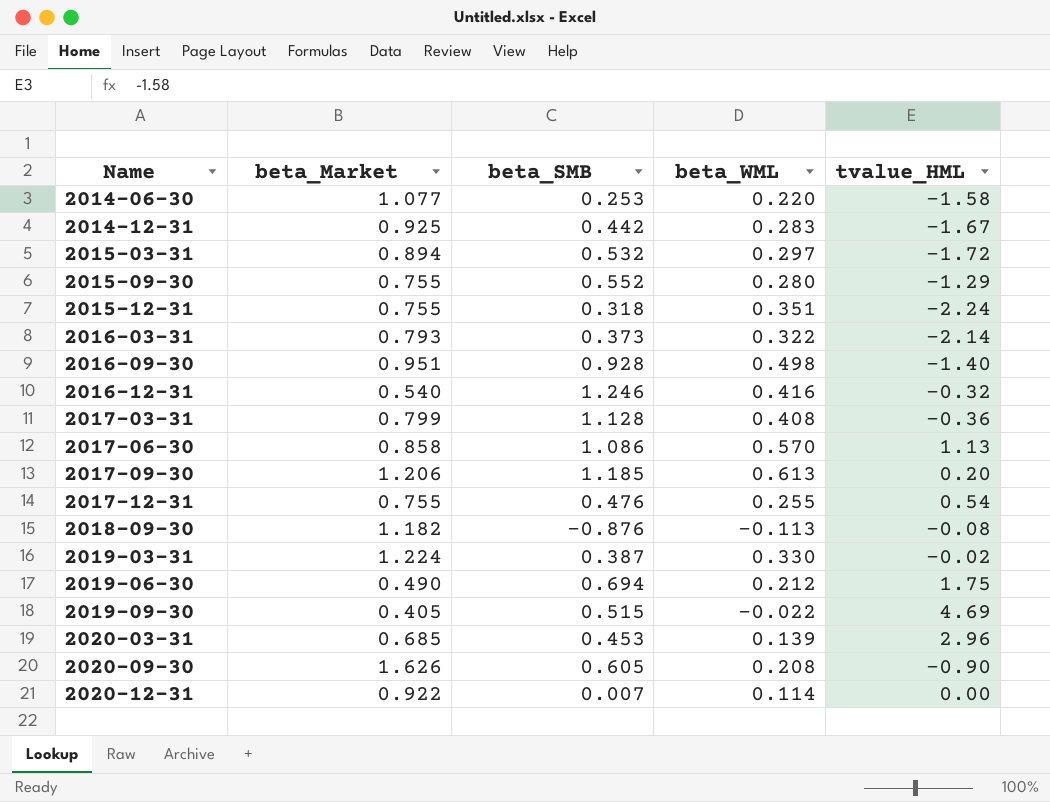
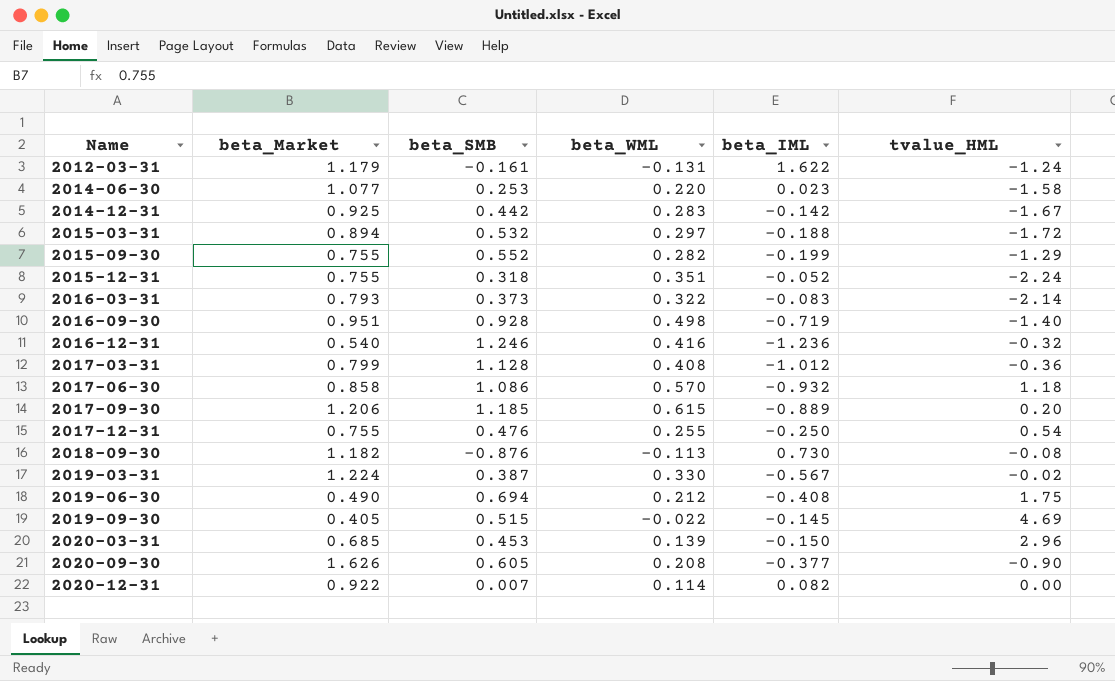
column beta_IML | position: none -> 5
row 2012-03-31: none -> 1.179 | -0.161 | -0.131 | 1.622 | -1.24
2015-09-30 | beta_WML: 0.280 -> 0.282
2017-06-30 | tvalue_HML: 1.13 -> 1.18
2017-09-30 | beta_WML: 0.613 -> 0.615

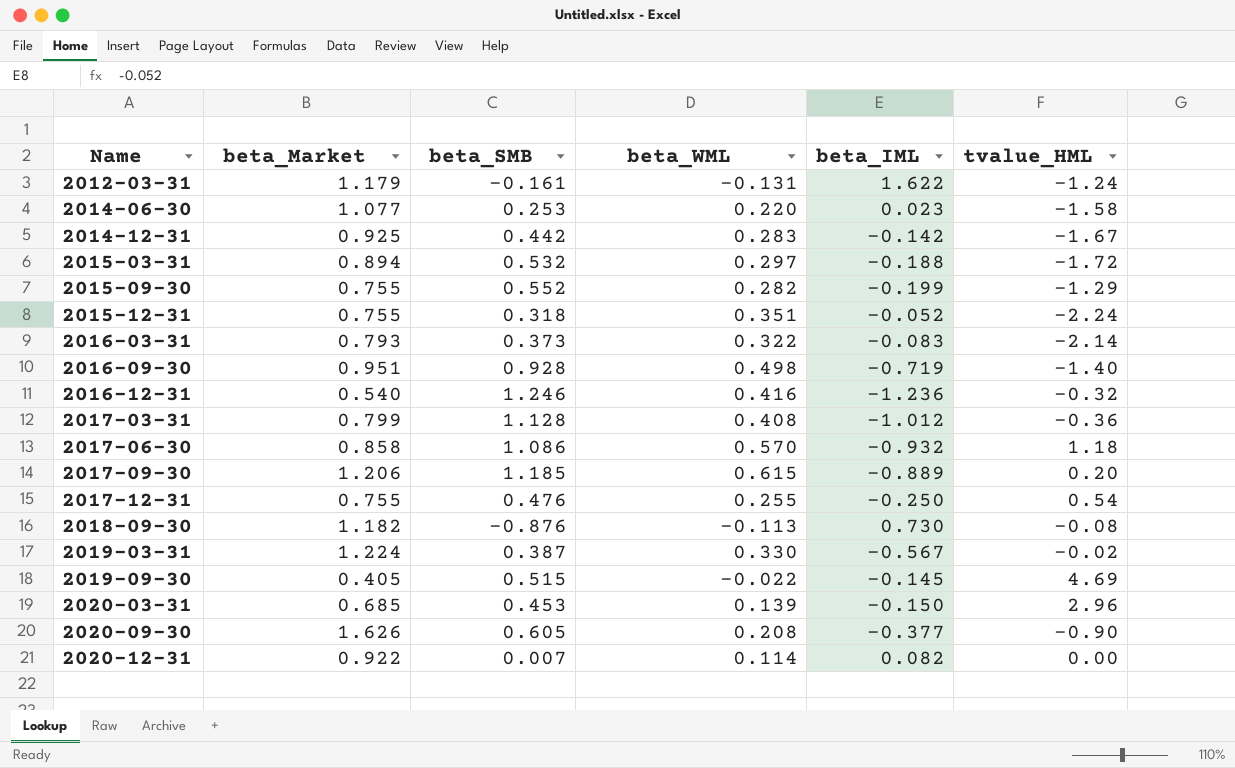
row 2019-06-30: 0.490 | 0.694 | 0.212 | -0.408 | 1.75 -> none

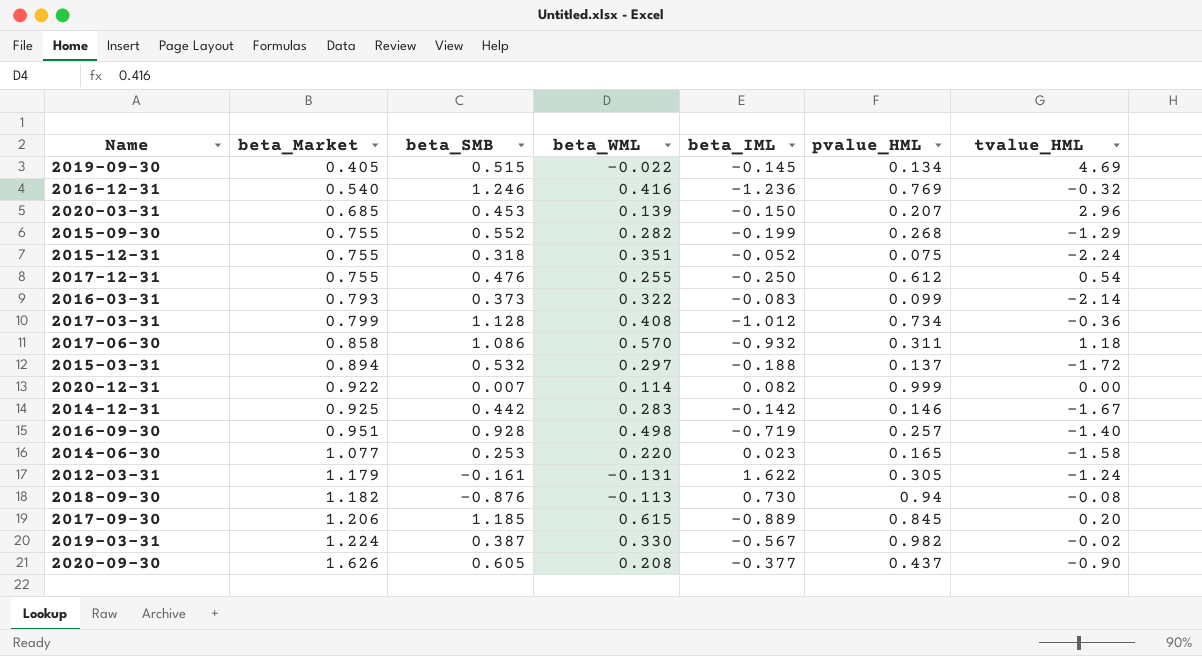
row order: Name ascending -> beta_Market ascending
column pvalue_HML | position: none -> 6

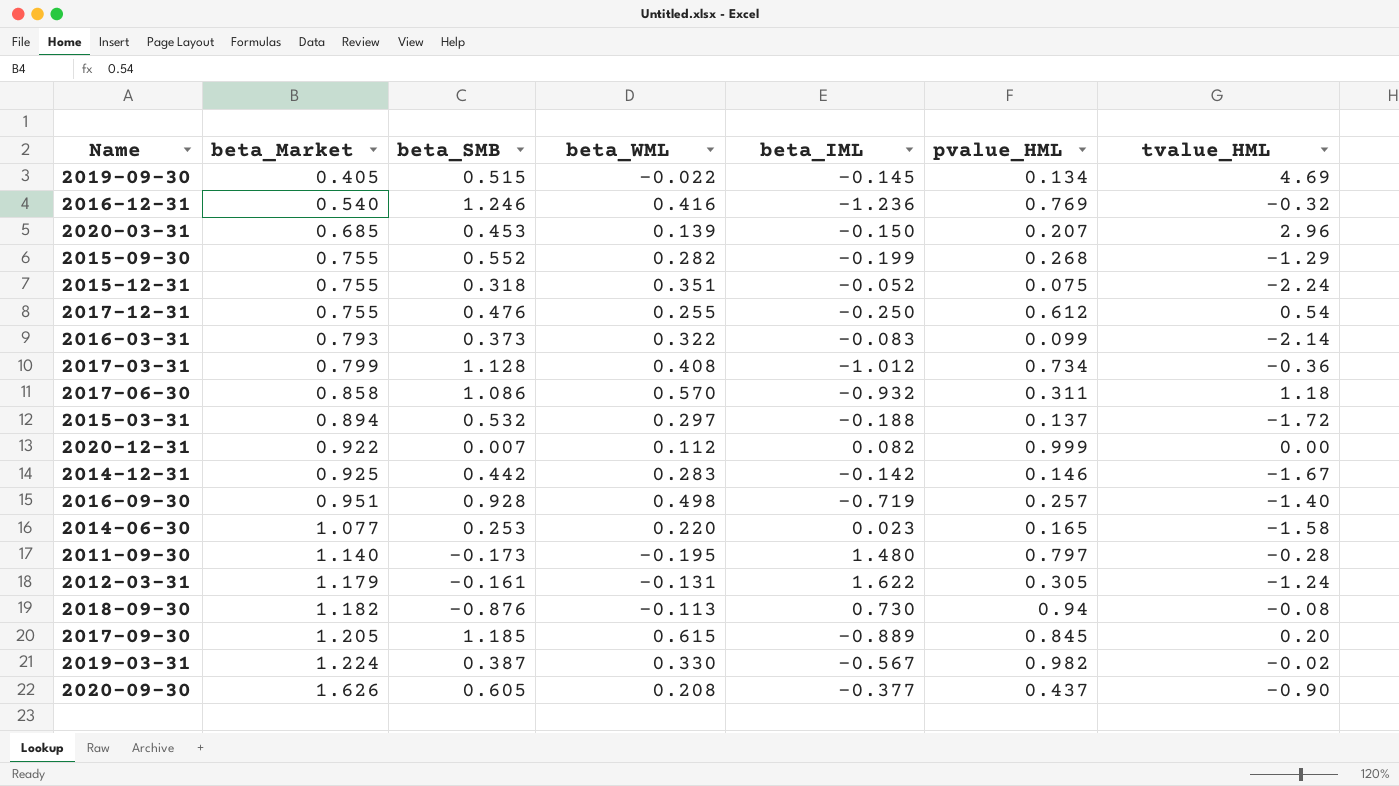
2020-12-31 | beta_WML: 0.114 -> 0.112
row 2011-09-30: none -> 1.140 | -0.173 | -0.195 | 1.480 | 0.797 | -0.28
2017-09-30 | beta_Market: 1.206 -> 1.205

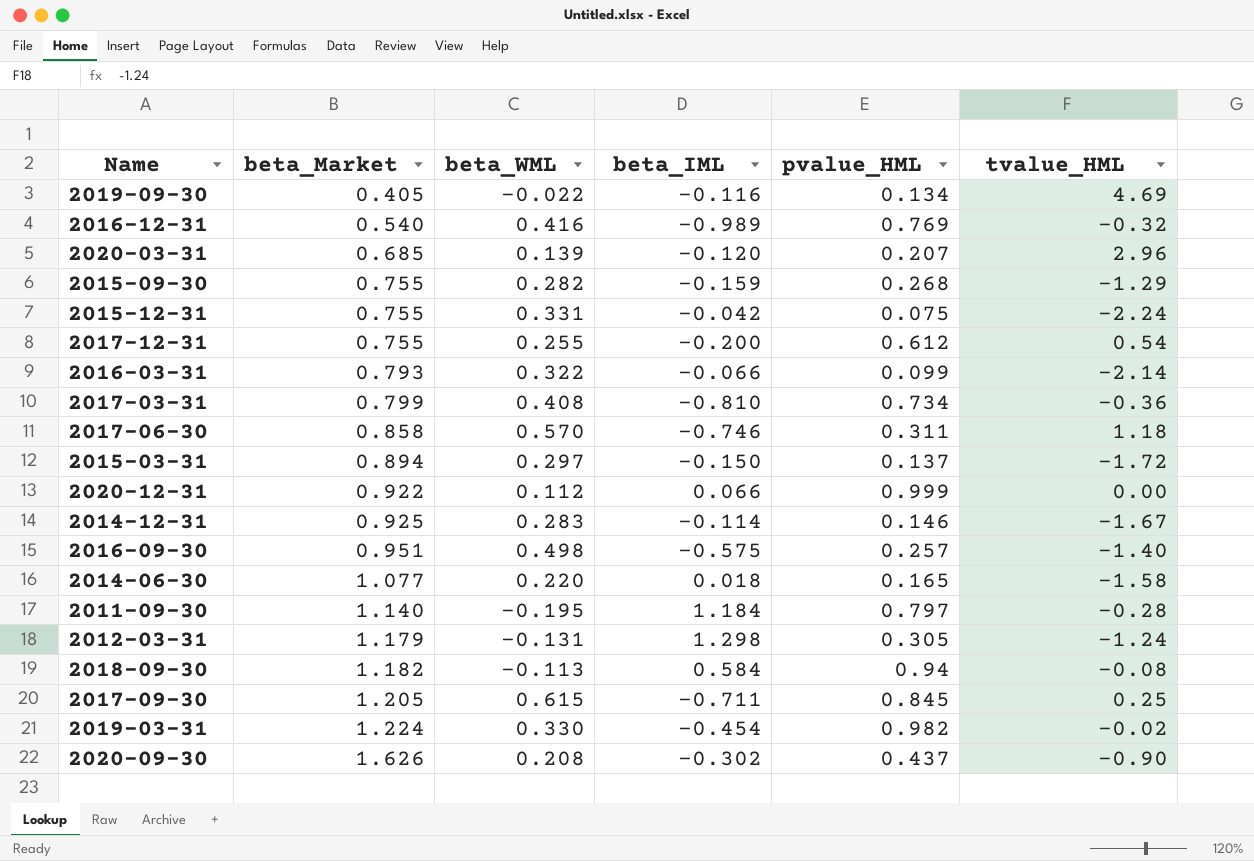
column beta_SMB | position: 3 -> none
2019-09-30 | beta_IML: -0.145 -> -0.116
2016-12-31 | beta_IML: -1.236 -> -0.989
2020-03-31 | beta_IML: -0.150 -> -0.120
2015-09-30 | beta_IML: -0.199 -> -0.159
2015-12-31 | beta_WML: 0.351 -> 0.331
2015-12-31 | beta_IML: -0.052 -> -0.042
2017-12-31 | beta_IML: -0.250 -> -0.200
2016-03-31 | beta_IML: -0.083 -> -0.066
2017-03-31 | beta_IML: -1.012 -> -0.810
2017-06-30 | beta_IML: -0.932 -> -0.746
2015-03-31 | beta_IML: -0.188 -> -0.150
2020-12-31 | beta_IML: 0.082 -> 0.066
2014-12-31 | beta_IML: -0.142 -> -0.114
2016-09-30 | beta_IML: -0.719 -> -0.575
2014-06-30 | beta_IML: 0.023 -> 0.018
2011-09-30 | beta_IML: 1.480 -> 1.184
2012-03-31 | beta_IML: 1.622 -> 1.298
2018-09-30 | beta_IML: 0.730 -> 0.584
2017-09-30 | beta_IML: -0.889 -> -0.711
2017-09-30 | tvalue_HML: 0.20 -> 0.25
2019-03-31 | beta_IML: -0.567 -> -0.454
2020-09-30 | beta_IML: -0.377 -> -0.302

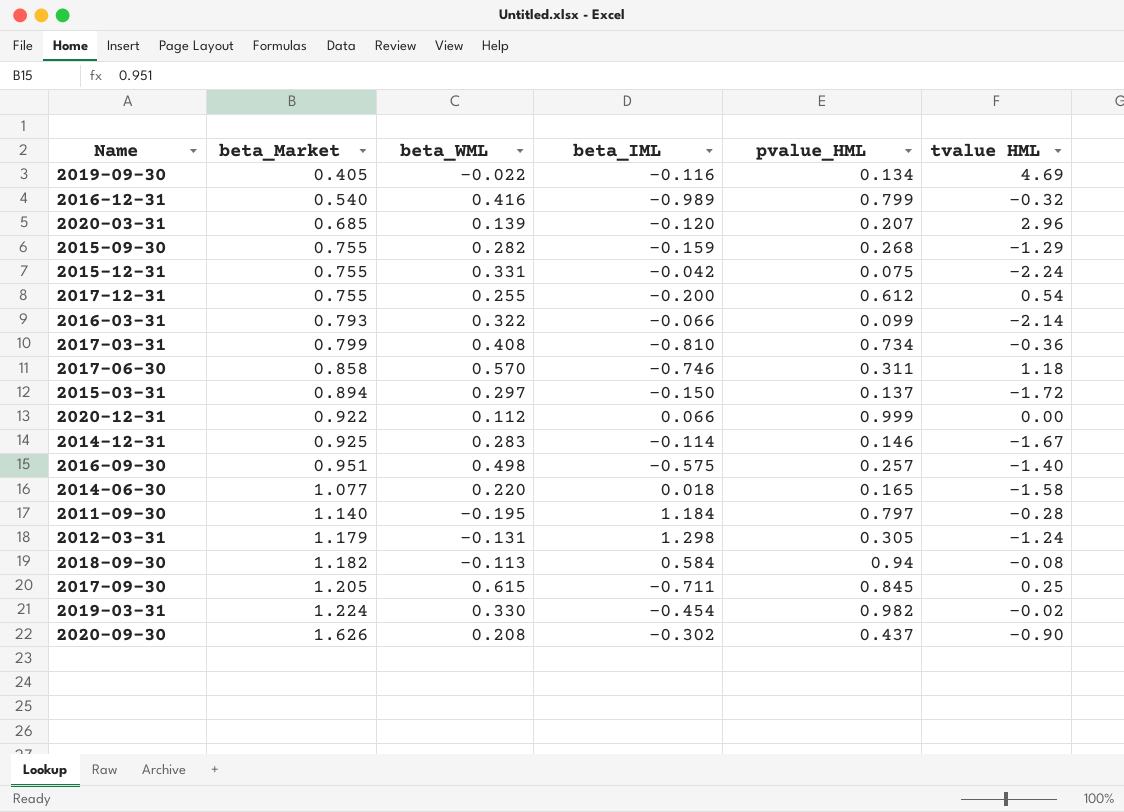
column name: tvalue_HML -> tvalue HML
2016-12-31 | pvalue_HML: 0.769 -> 0.799

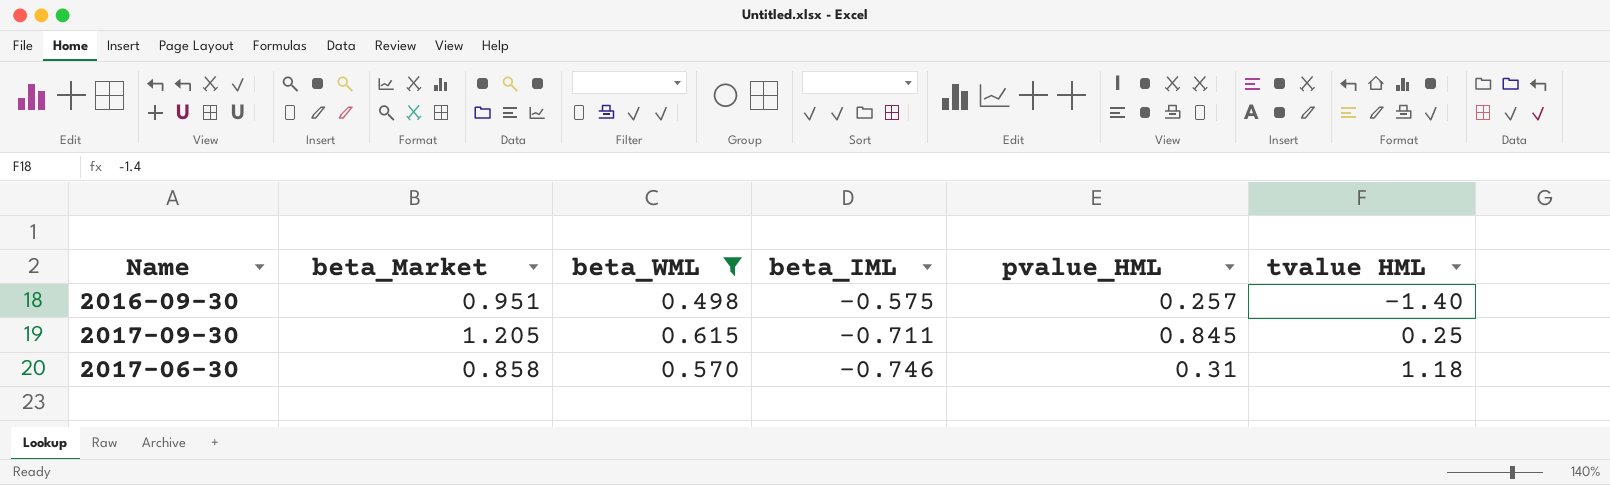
filter: none -> beta_WML >= 0.498
row order: beta_Market ascending -> beta_IML descending
2017-06-30 | pvalue_HML: 0.311 -> 0.31

